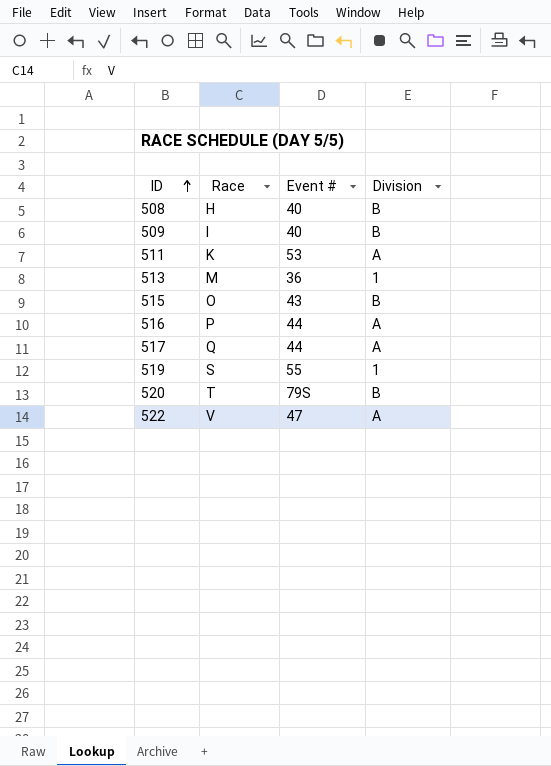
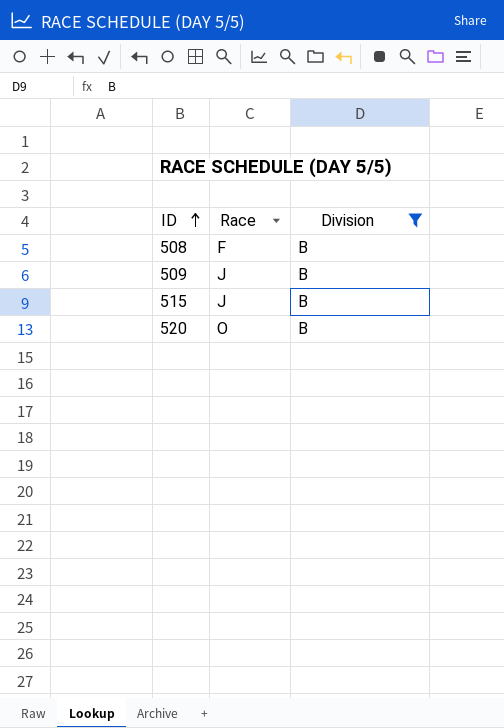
filter: none -> Division = B
column Event # | position: 3 -> none
508 | Race: H -> F
509 | Race: I -> J
515 | Race: O -> J
520 | Race: T -> O

